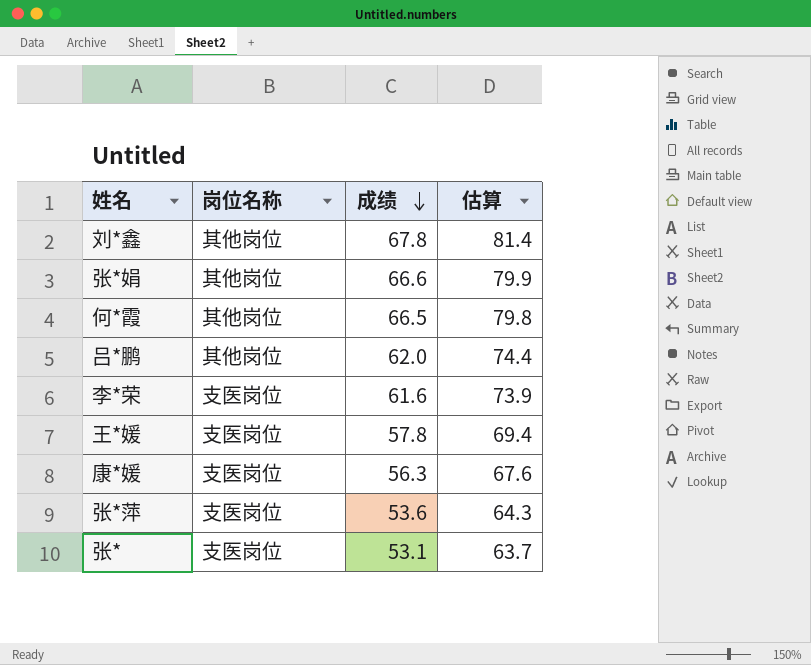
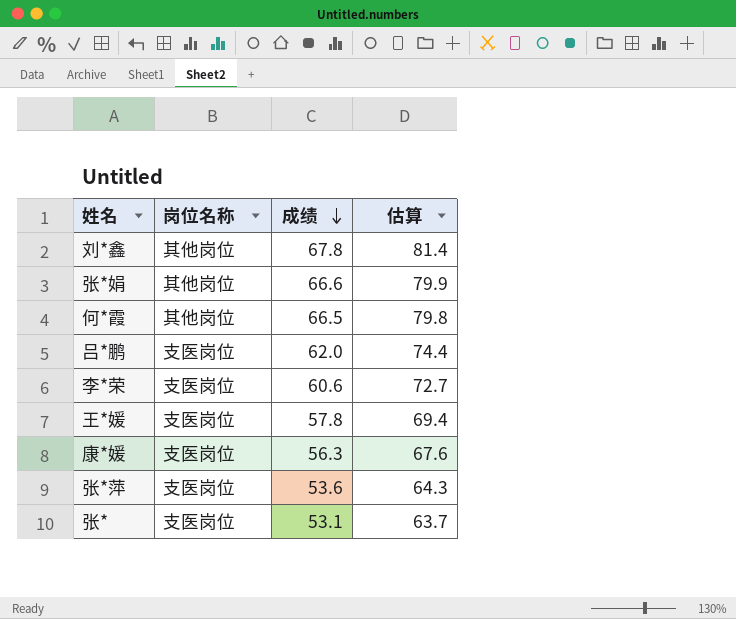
吕*鹏 | 岗位名称: 其他岗位 -> 支医岗位
李*荣 | 成绩: 61.6 -> 60.6
李*荣 | 估算: 73.9 -> 72.7

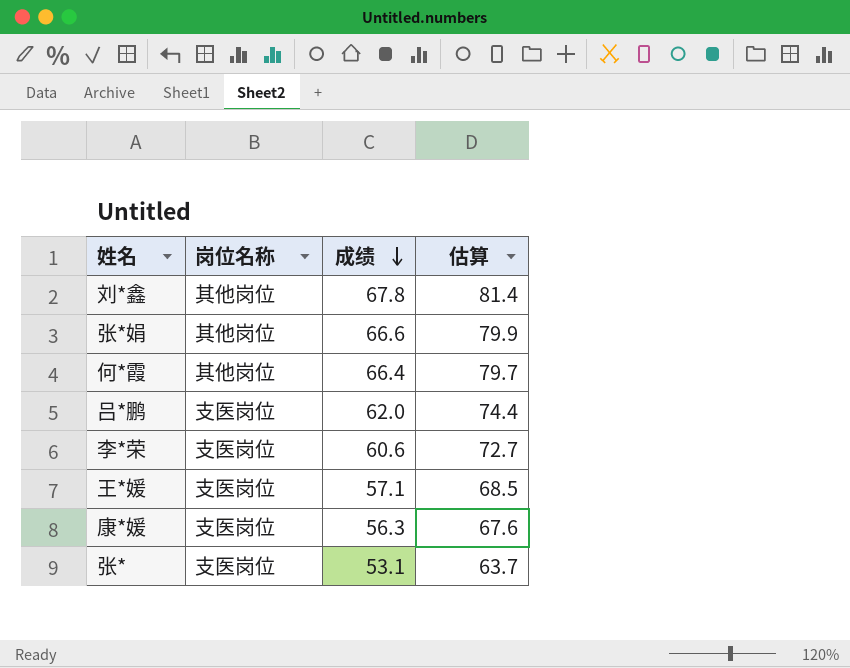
row 张*萍: 支医岗位 | 53.6 | 64.3 -> none
何*霞 | 成绩: 66.5 -> 66.4
何*霞 | 估算: 79.8 -> 79.7
王*媛 | 成绩: 57.8 -> 57.1
王*媛 | 估算: 69.4 -> 68.5

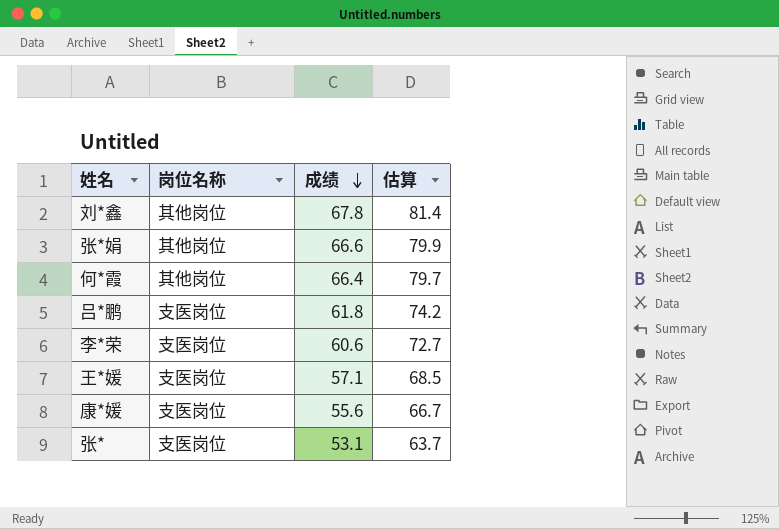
吕*鹏 | 成绩: 62.0 -> 61.8
吕*鹏 | 估算: 74.4 -> 74.2
康*媛 | 成绩: 56.3 -> 55.6
康*媛 | 估算: 67.6 -> 66.7

